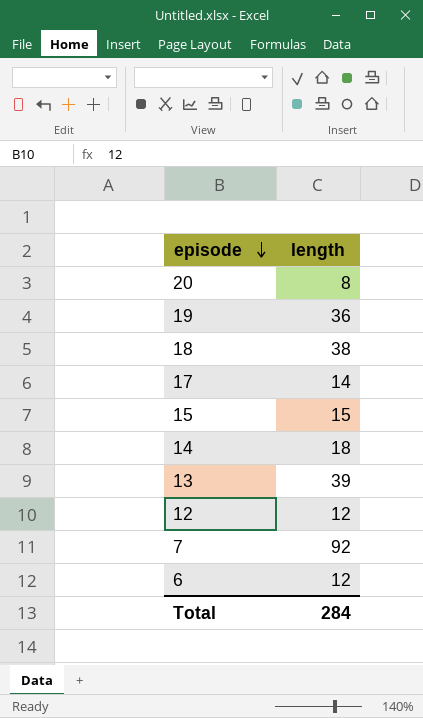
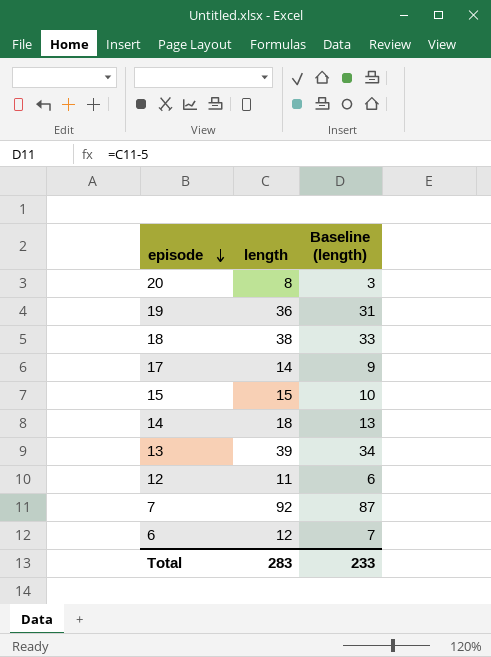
column Baseline (length) | formula: none -> [length] - 5
12 | length: 12 -> 11
Total | length: 284 -> 283

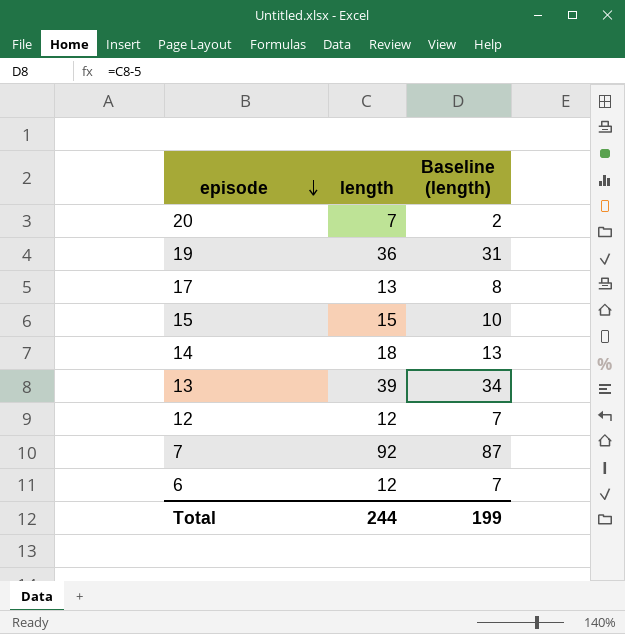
row 18: 38 | 33 -> none
20 | length: 8 -> 7
20 | Baseline (length): 3 -> 2
17 | length: 14 -> 13
17 | Baseline (length): 9 -> 8
12 | length: 11 -> 12
12 | Baseline (length): 6 -> 7
Total | length: 283 -> 244
Total | Baseline (length): 233 -> 199

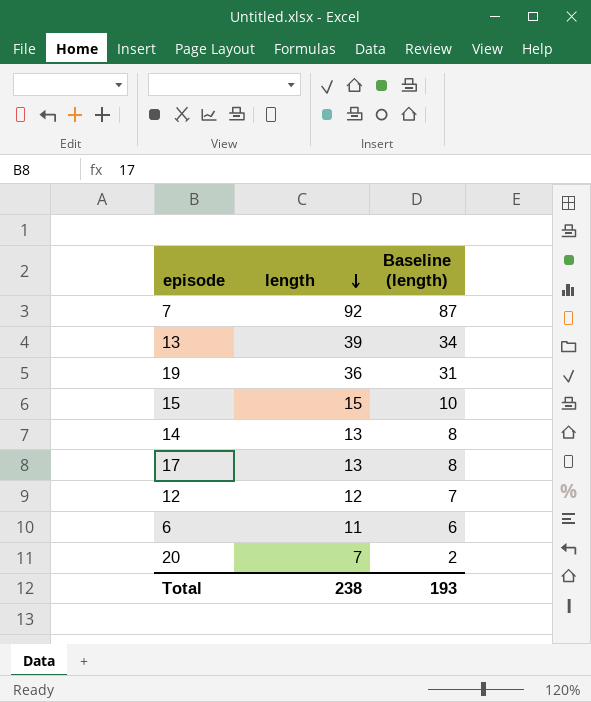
row order: episode descending -> length descending
14 | length: 18 -> 13
14 | Baseline (length): 13 -> 8
6 | length: 12 -> 11
6 | Baseline (length): 7 -> 6
Total | length: 244 -> 238
Total | Baseline (length): 199 -> 193

